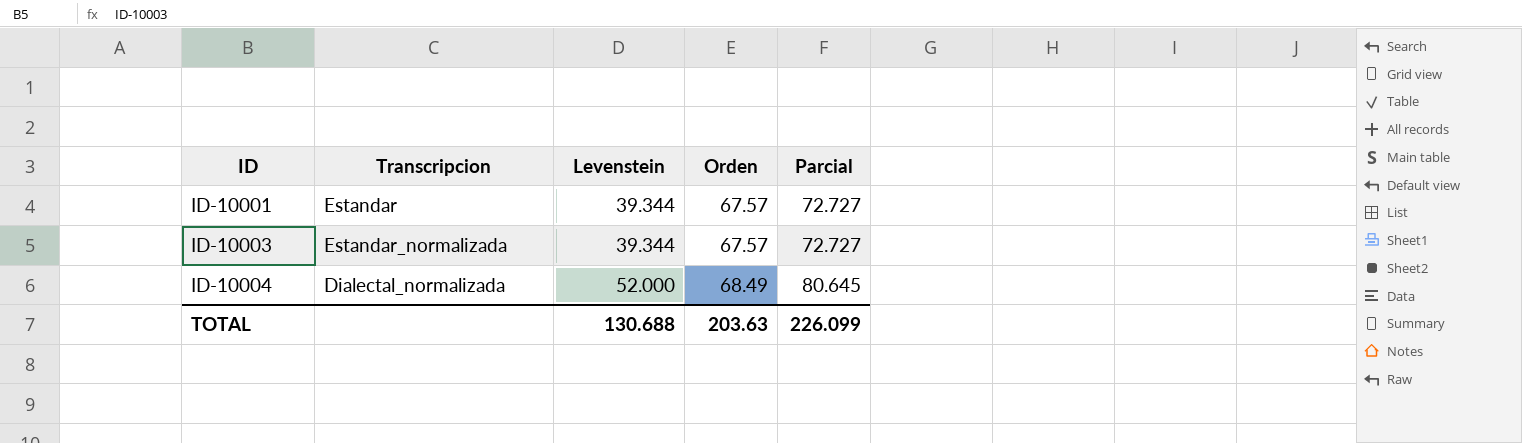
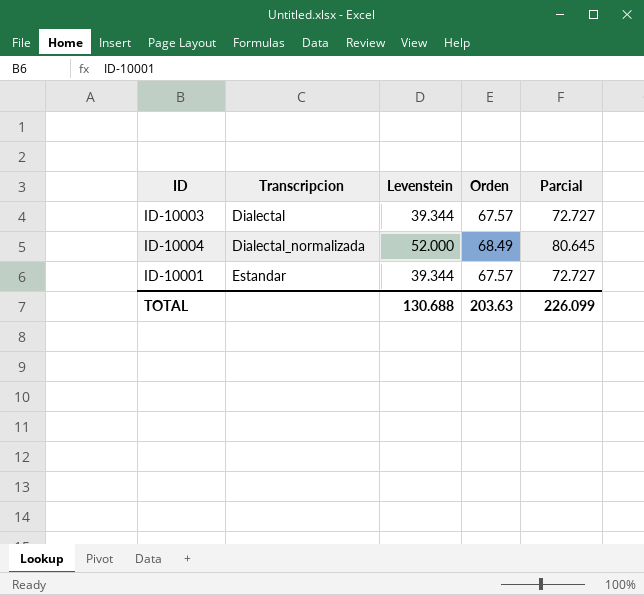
row order: ID ascending -> Transcripcion ascending
ID-10003 | Transcripcion: Estandar_normalizada -> Dialectal

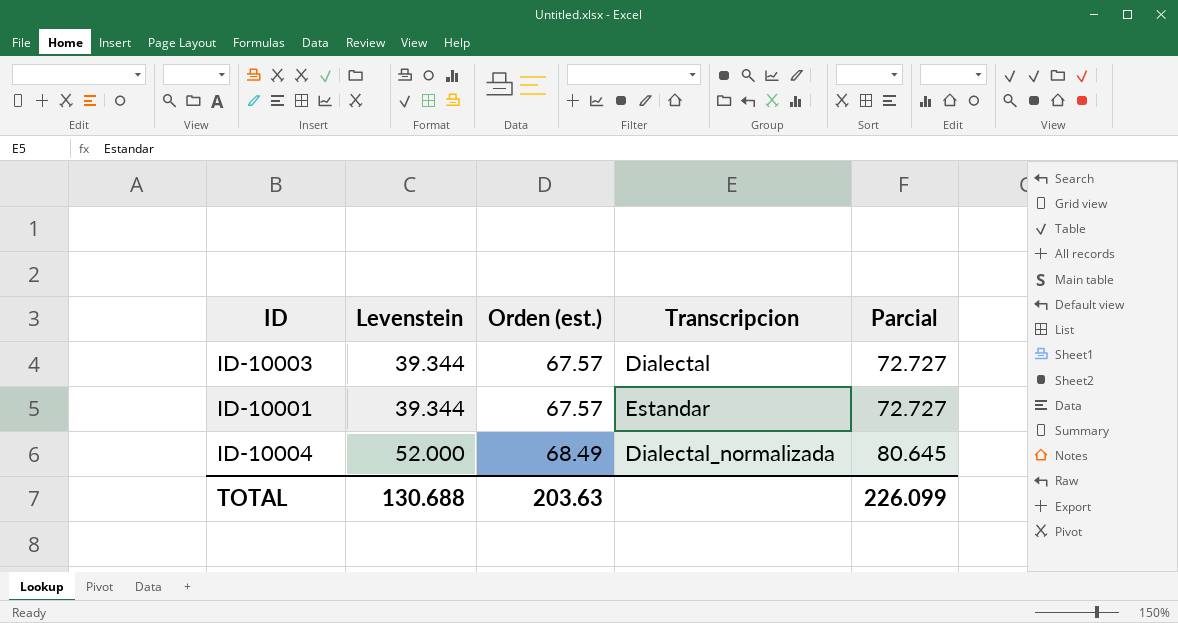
row order: Transcripcion ascending -> Levenstein ascending
column name: Orden -> Orden (est.)
column Transcripcion | position: 2 -> 4

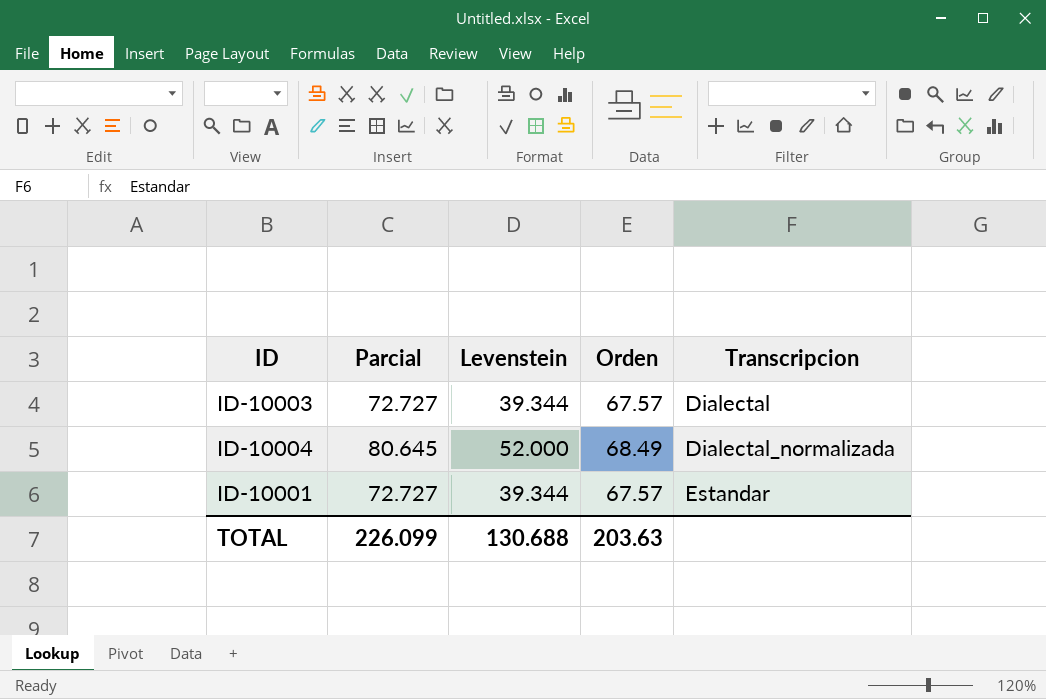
row order: Levenstein ascending -> Transcripcion ascending
column Parcial | position: 5 -> 2
column name: Orden (est.) -> Orden

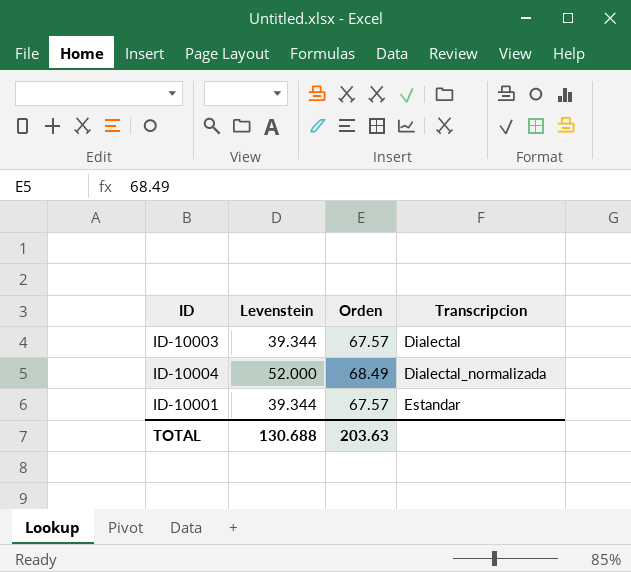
column Parcial | position: 2 -> none

